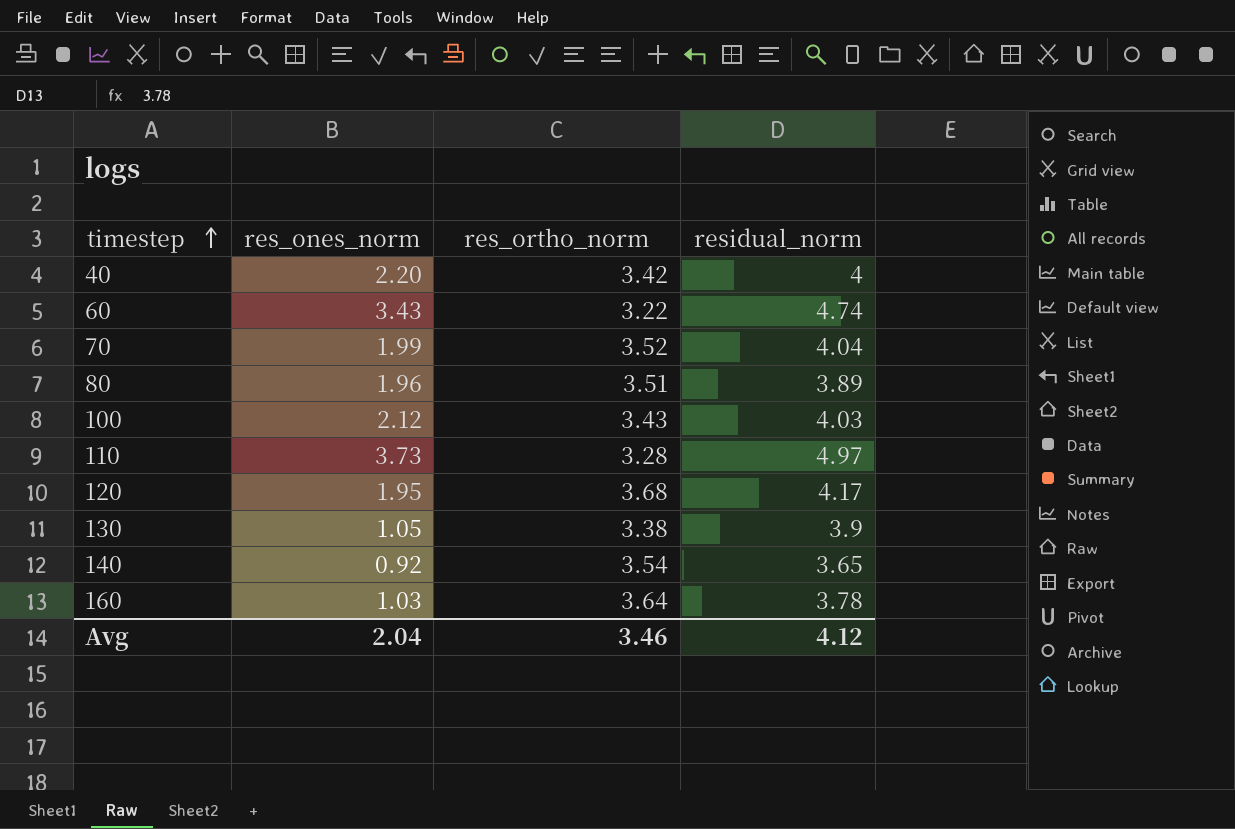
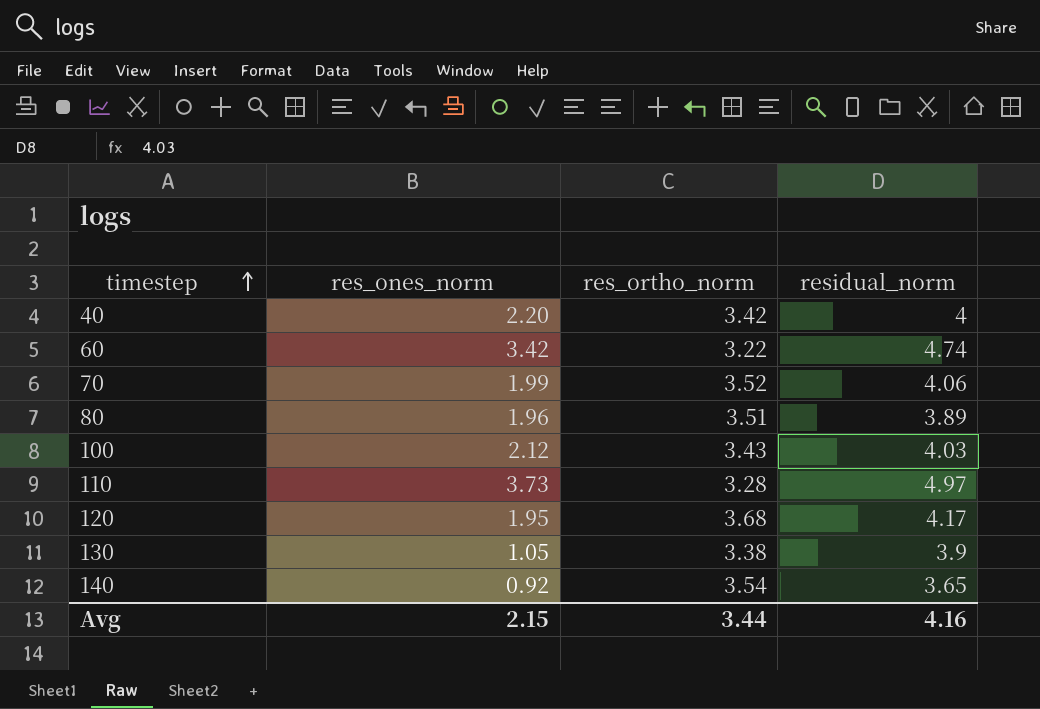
row 160: 1.03 | 3.64 | 3.78 -> none
60 | res_ones_norm: 3.43 -> 3.42
70 | residual_norm: 4.04 -> 4.06
Avg | res_ones_norm: 2.04 -> 2.15
Avg | res_ortho_norm: 3.46 -> 3.44
Avg | residual_norm: 4.12 -> 4.16

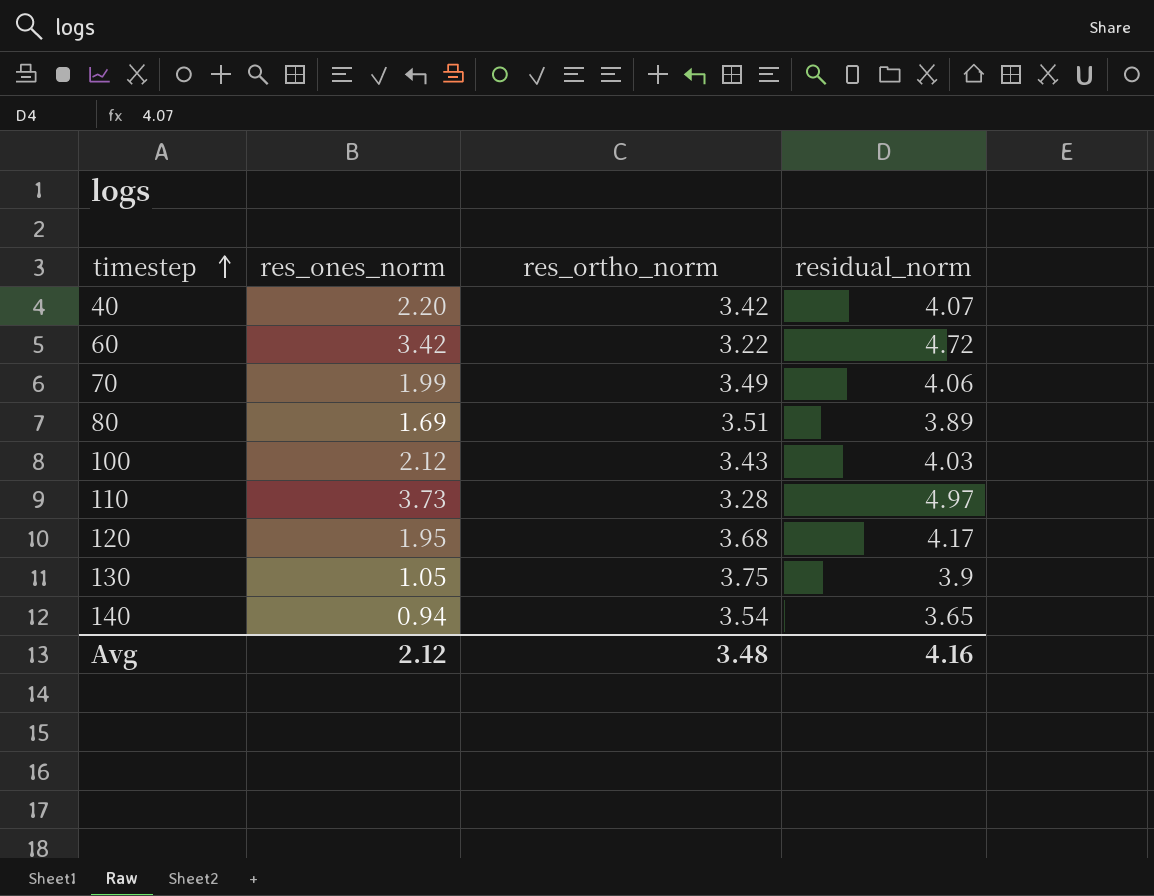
40 | residual_norm: 4 -> 4.07
60 | residual_norm: 4.74 -> 4.72
70 | res_ortho_norm: 3.52 -> 3.49
80 | res_ones_norm: 1.96 -> 1.69
130 | res_ortho_norm: 3.38 -> 3.75
140 | res_ones_norm: 0.92 -> 0.94
Avg | res_ones_norm: 2.15 -> 2.12
Avg | res_ortho_norm: 3.44 -> 3.48

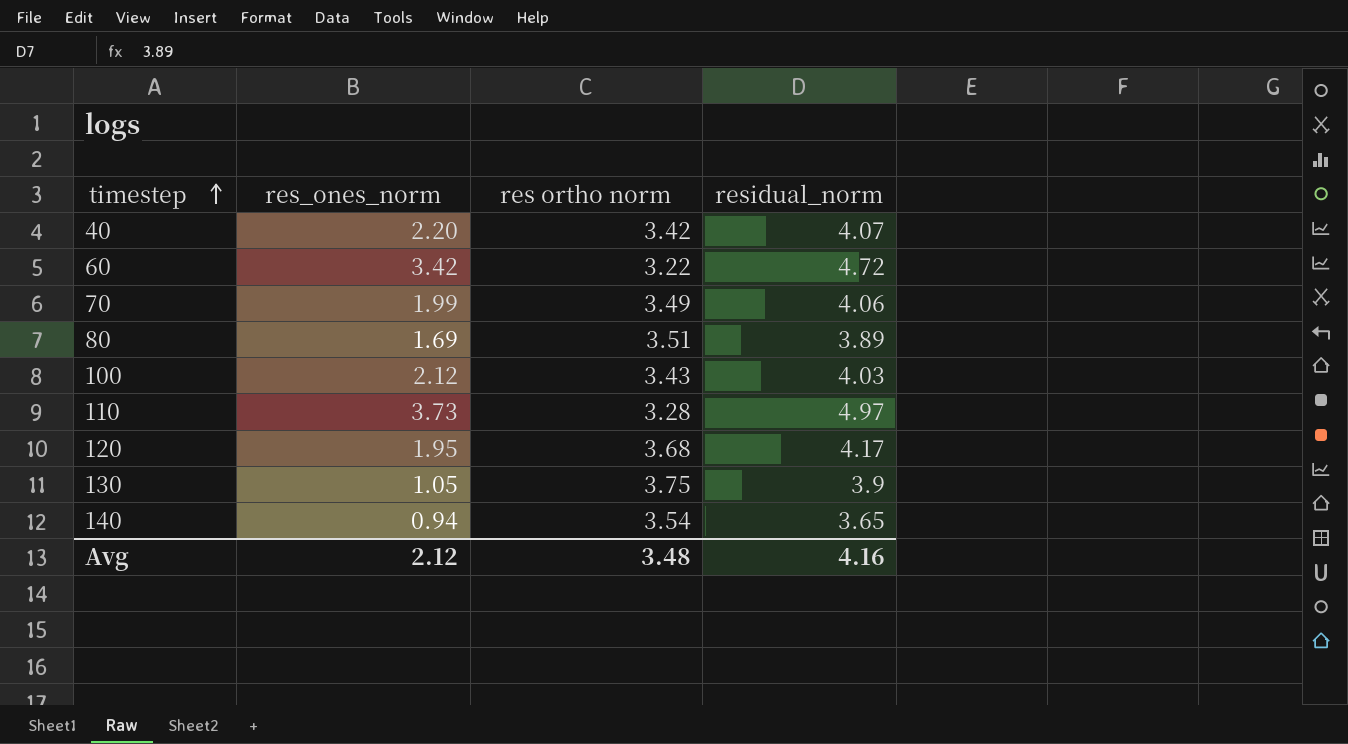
column name: res_ortho_norm -> res ortho norm

